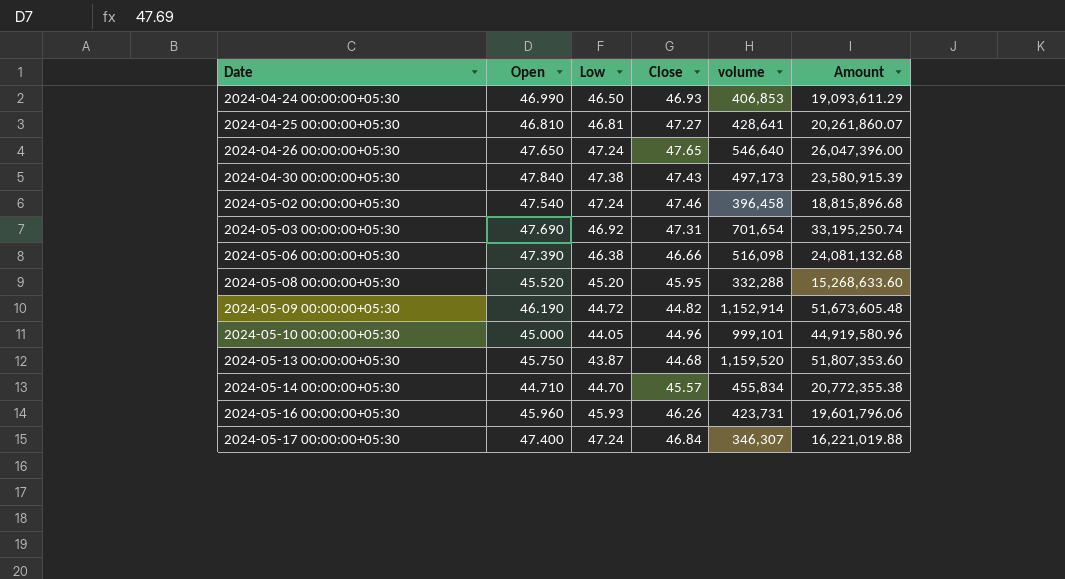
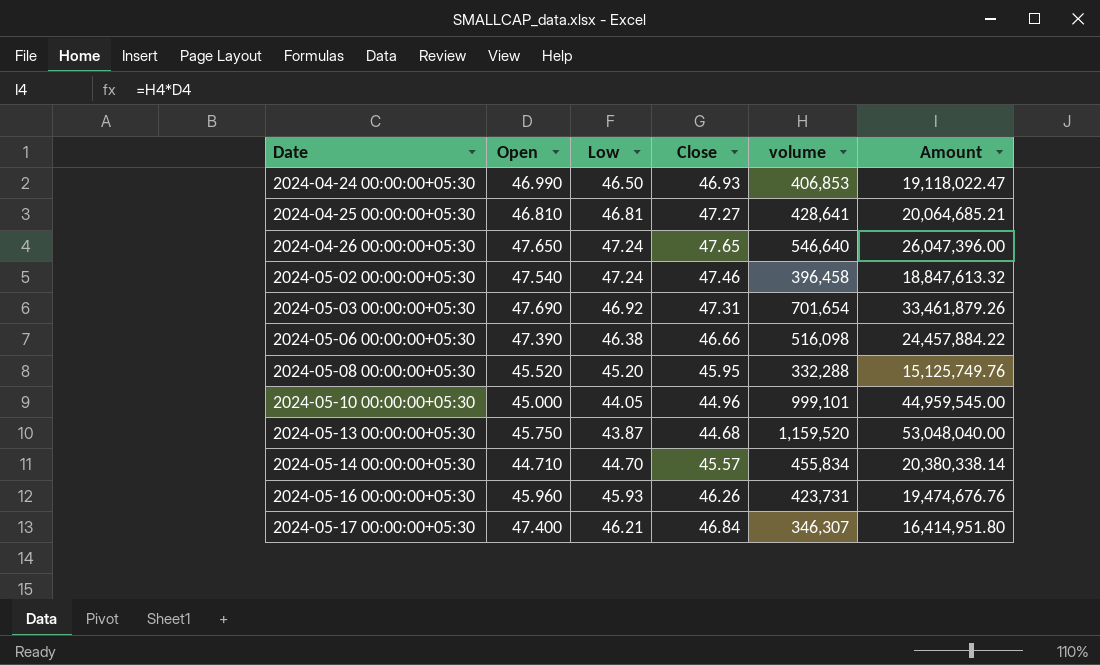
column Amount | formula: [Close] * [volume] -> [Open] * [volume]
row 2024-04-30 00:00:00+05:30: 47.840 | 47.38 | 47.43 | 497,173 | 23,580,915.39 -> none
row 2024-05-09 00:00:00+05:30: 46.190 | 44.72 | 44.82 | 1,152,914 | 51,673,605.48 -> none
2024-05-17 00:00:00+05:30 | Low: 47.24 -> 46.21

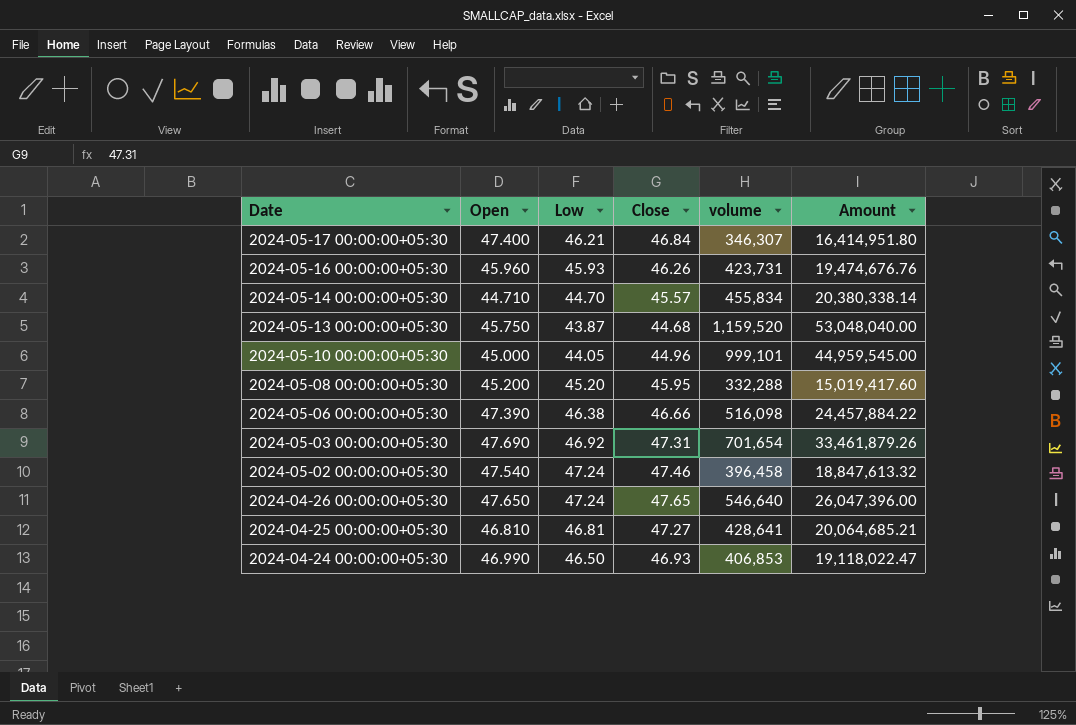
row order: Date ascending -> Date descending
2024-05-08 00:00:00+05:30 | Open: 45.520 -> 45.200
2024-05-08 00:00:00+05:30 | Amount: 15,125,749.76 -> 15,019,417.60

